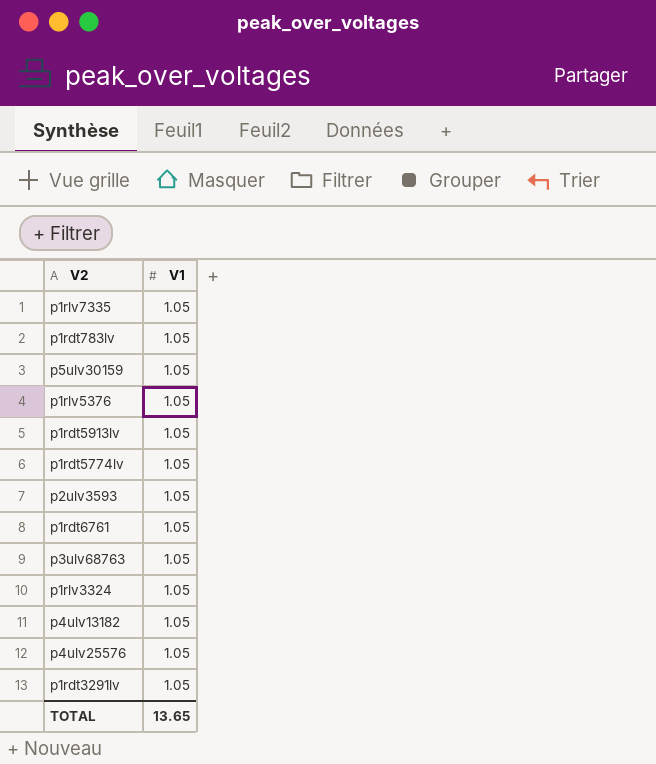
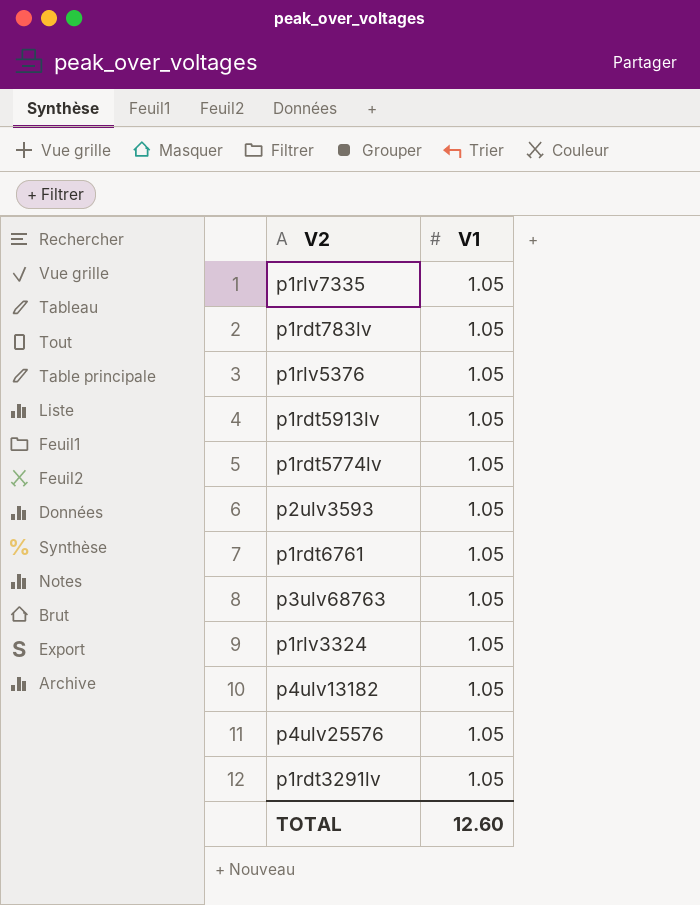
row p5ulv30159: 1.05 -> none
TOTAL | V1: 13.65 -> 12.60

